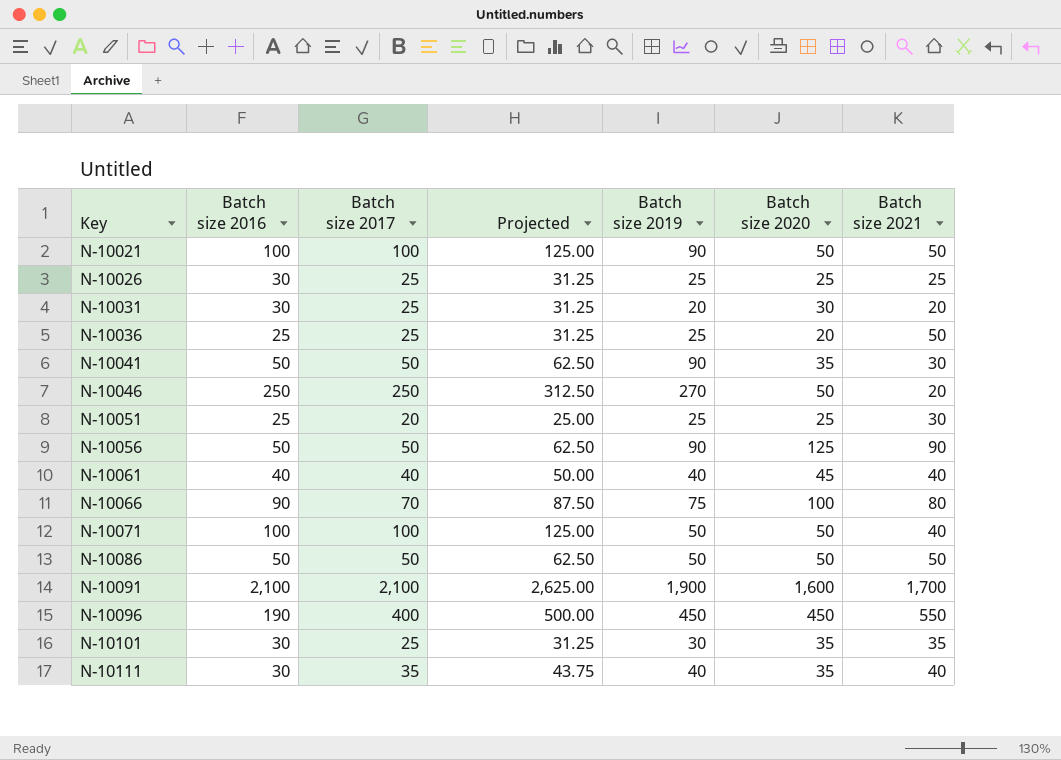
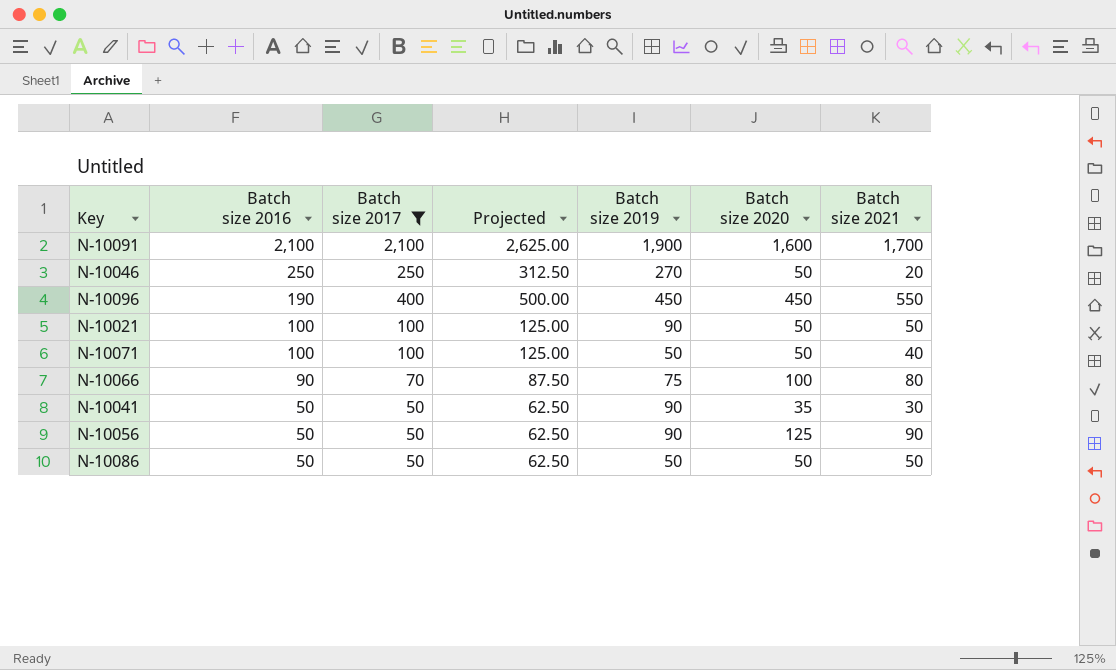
filter: none -> Batch size 2017 >= 50
row order: Key ascending -> Batch size 2016 descending

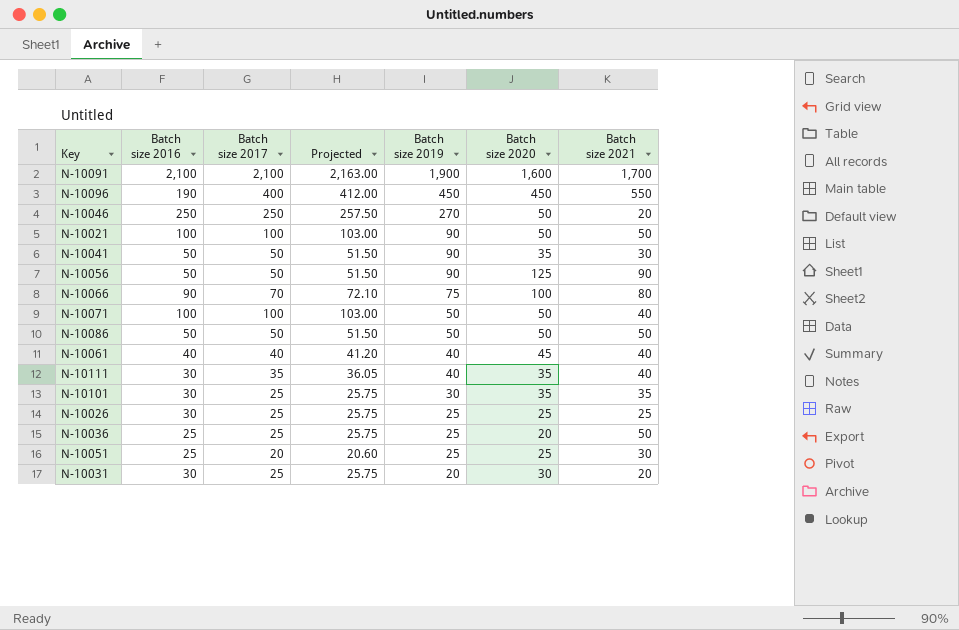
filter: Batch size 2017 >= 50 -> none
row order: Batch size 2016 descending -> Batch size 2019 descending
column Projected | formula: [Batch size 2017] * 1.25 -> [Batch size 2017] * 1.03

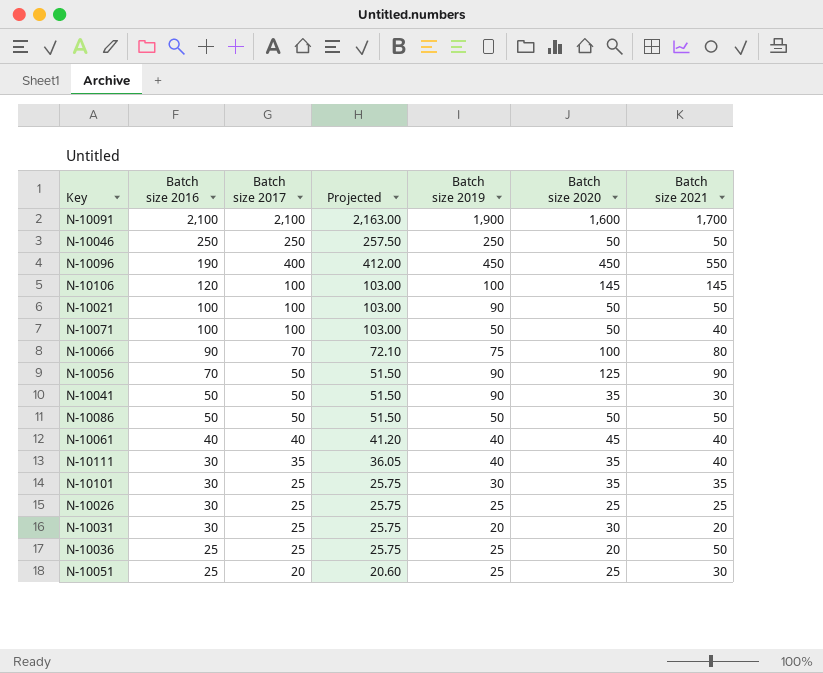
row order: Batch size 2019 descending -> Batch size 2016 descending
N-10046 | Batch size 2019: 270 -> 250
N-10046 | Batch size 2021: 20 -> 50
row N-10106: none -> 120 | 100 | 103.00 | 100 | 145 | 145
N-10056 | Batch size 2016: 50 -> 70

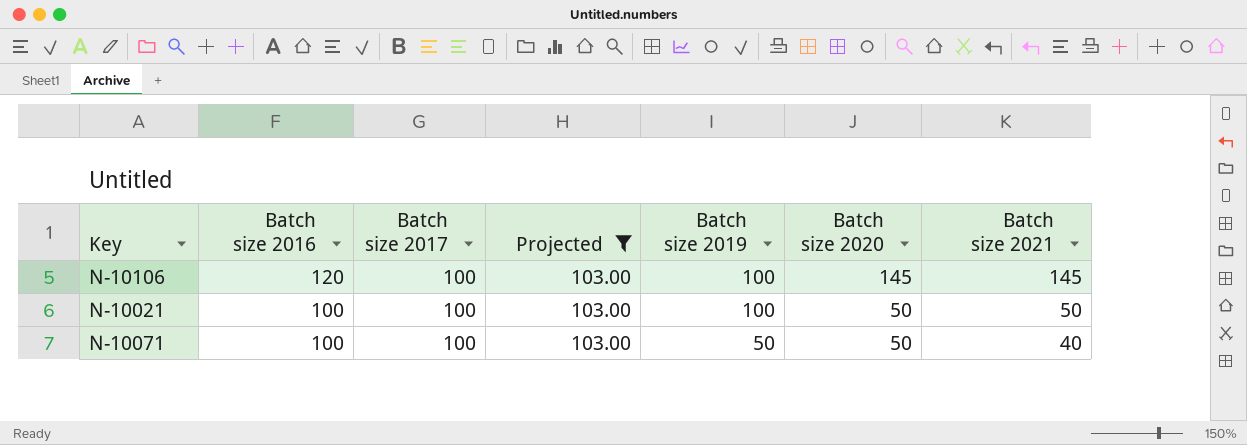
filter: none -> Projected = 103.00
N-10021 | Batch size 2019: 90 -> 100

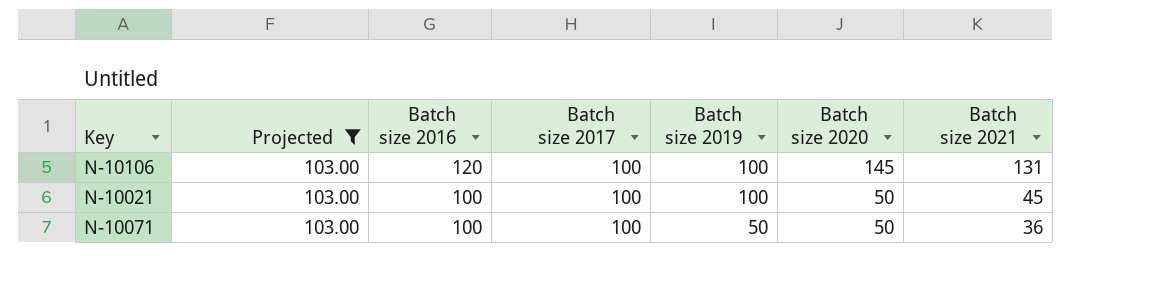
column Projected | position: 4 -> 2
N-10106 | Batch size 2021: 145 -> 131
N-10021 | Batch size 2021: 50 -> 45
N-10071 | Batch size 2021: 40 -> 36

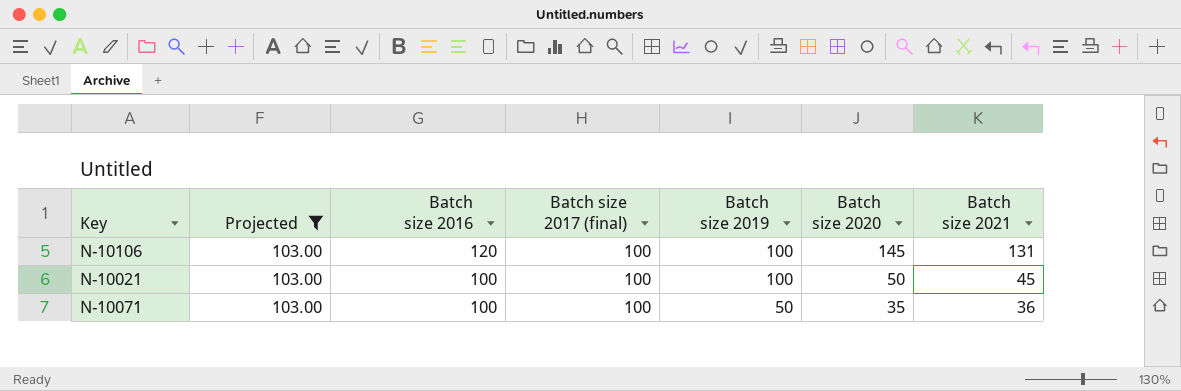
column name: Batch size 2017 -> Batch size 2017 (final)
N-10071 | Batch size 2020: 50 -> 35

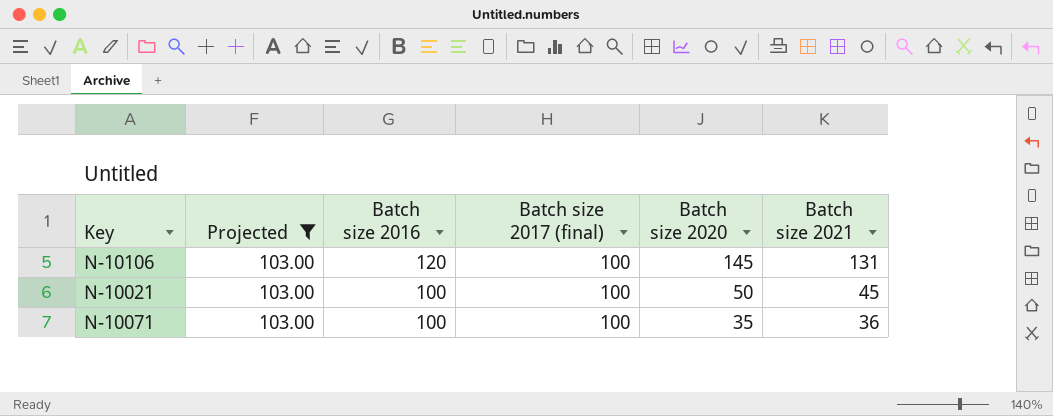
column Batch size 2019 | position: 5 -> none

